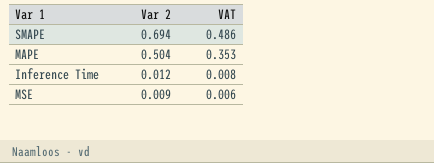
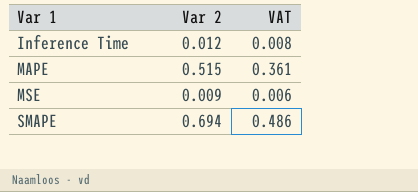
row order: Var 2 descending -> Var 1 ascending
MAPE | Var 2: 0.504 -> 0.515
MAPE | VAT: 0.353 -> 0.361

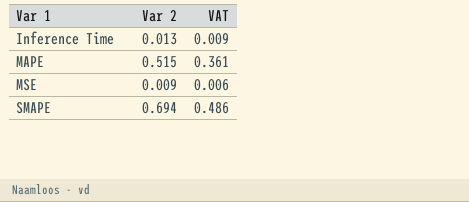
Inference Time | Var 2: 0.012 -> 0.013
Inference Time | VAT: 0.008 -> 0.009

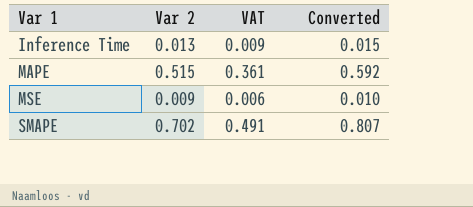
column Converted | formula: none -> [Var 2] * 1.15
SMAPE | Var 2: 0.694 -> 0.702
SMAPE | VAT: 0.486 -> 0.491

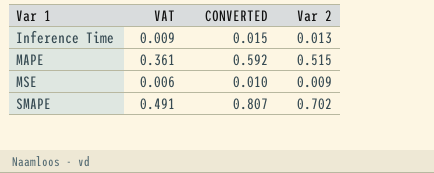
column name: Converted -> CONVERTED
column Var 2 | position: 2 -> 4

